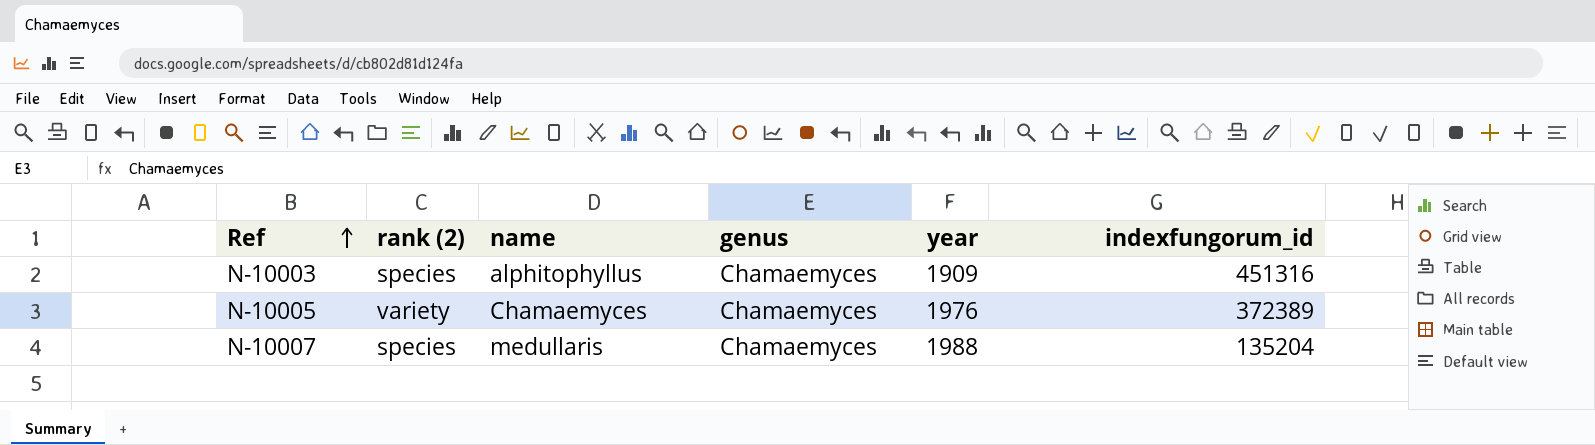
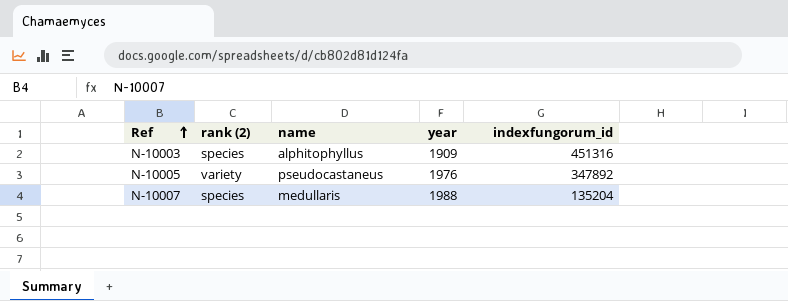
column genus | position: 4 -> none
N-10005 | name: Chamaemyces -> pseudocastaneus
N-10005 | indexfungorum_id: 372389 -> 347892

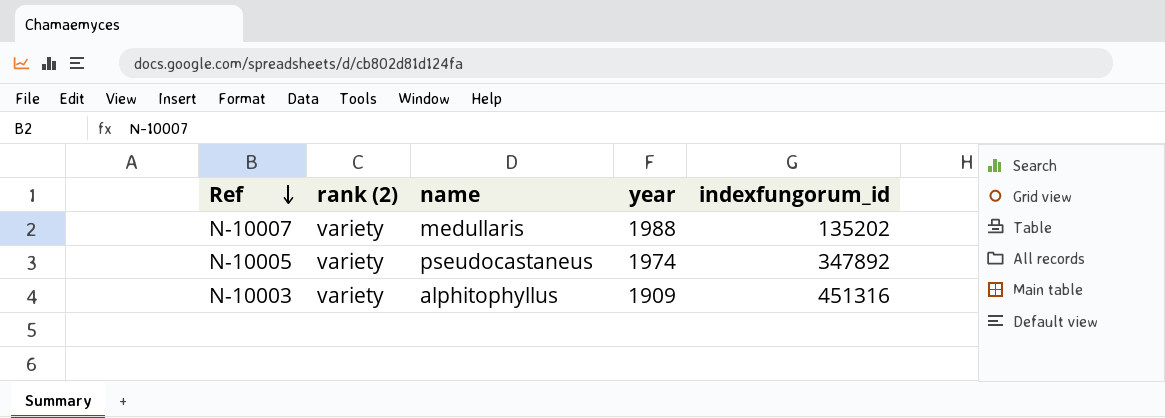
row order: Ref ascending -> Ref descending
N-10007 | rank (2): species -> variety
N-10007 | indexfungorum_id: 135204 -> 135202
N-10005 | year: 1976 -> 1974
N-10003 | rank (2): species -> variety

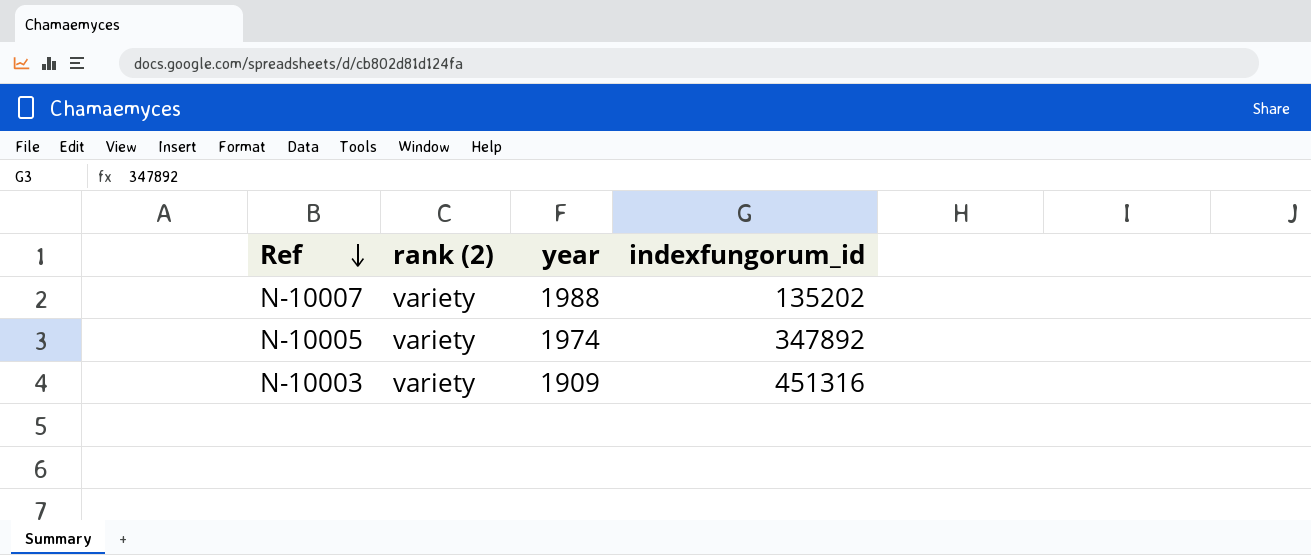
column name | position: 3 -> none

